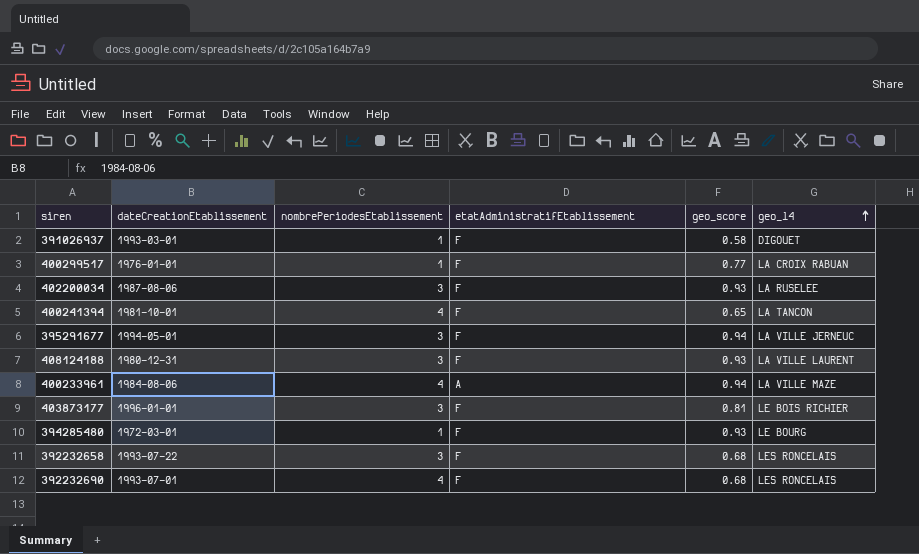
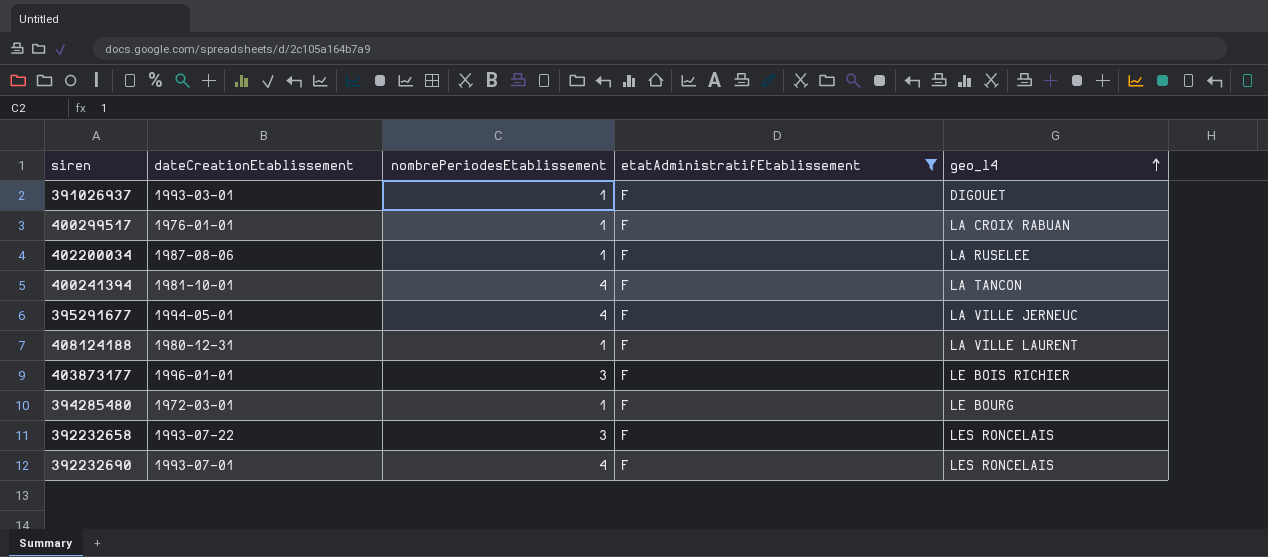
filter: none -> etatAdministratifEtablissement = F
column geo_score | position: 5 -> none
402200034 | nombrePeriodesEtablissement: 3 -> 1
395291677 | nombrePeriodesEtablissement: 3 -> 4
408124188 | nombrePeriodesEtablissement: 3 -> 1

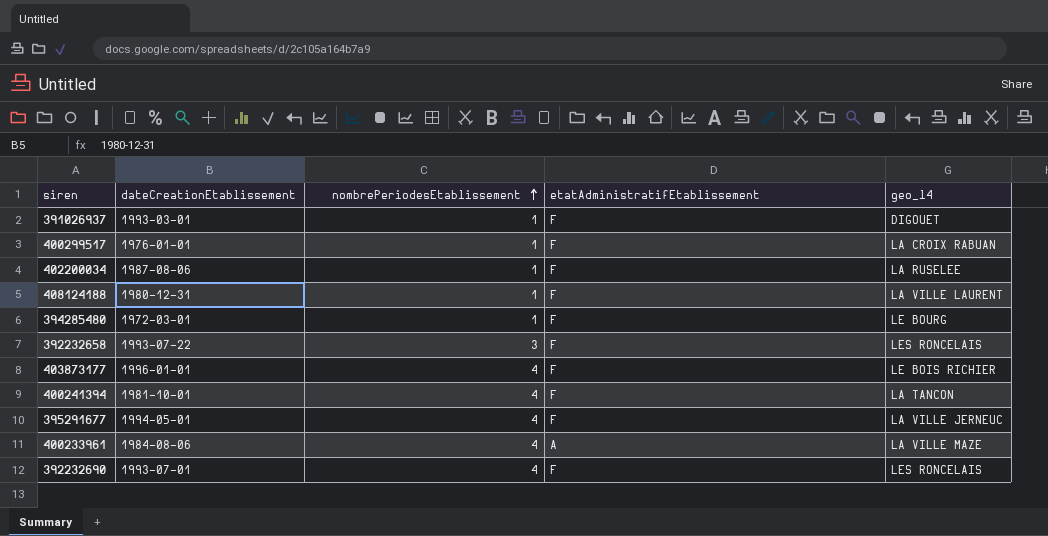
filter: etatAdministratifEtablissement = F -> none
row order: geo_l4 ascending -> nombrePeriodesEtablissement ascending
403873177 | nombrePeriodesEtablissement: 3 -> 4

